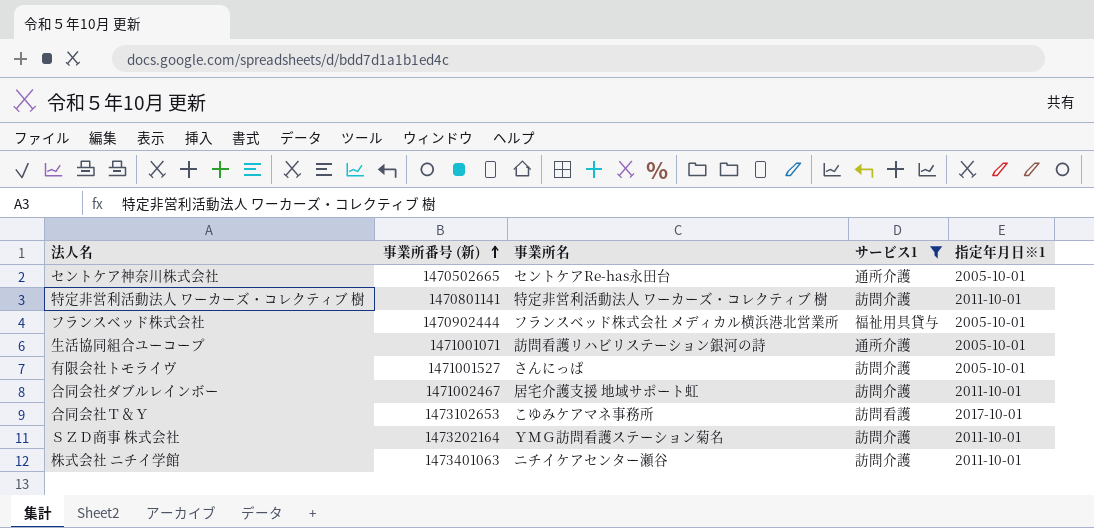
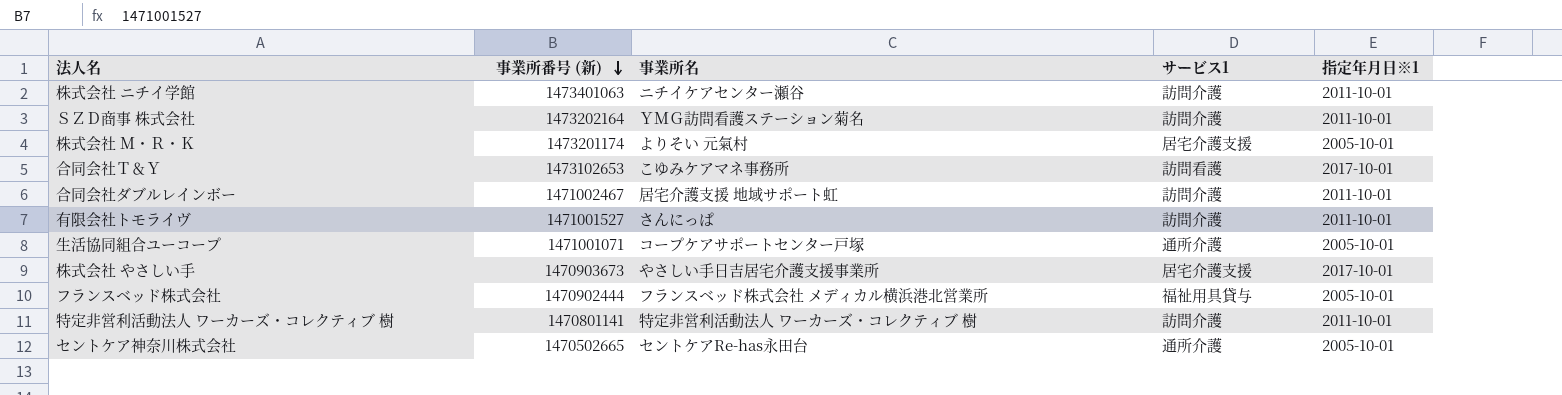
filter: サービス1 != 居宅介護支援 -> none
row order: 事業所番号 (新) ascending -> 事業所番号 (新) descending
有限会社トモライヴ | 指定年月日※1: 2005-10-01 -> 2011-10-01
生活協同組合ユーコープ | 事業所名: 訪問看護リハビリステーション銀河の詩 -> コープケアサポートセンター戸塚

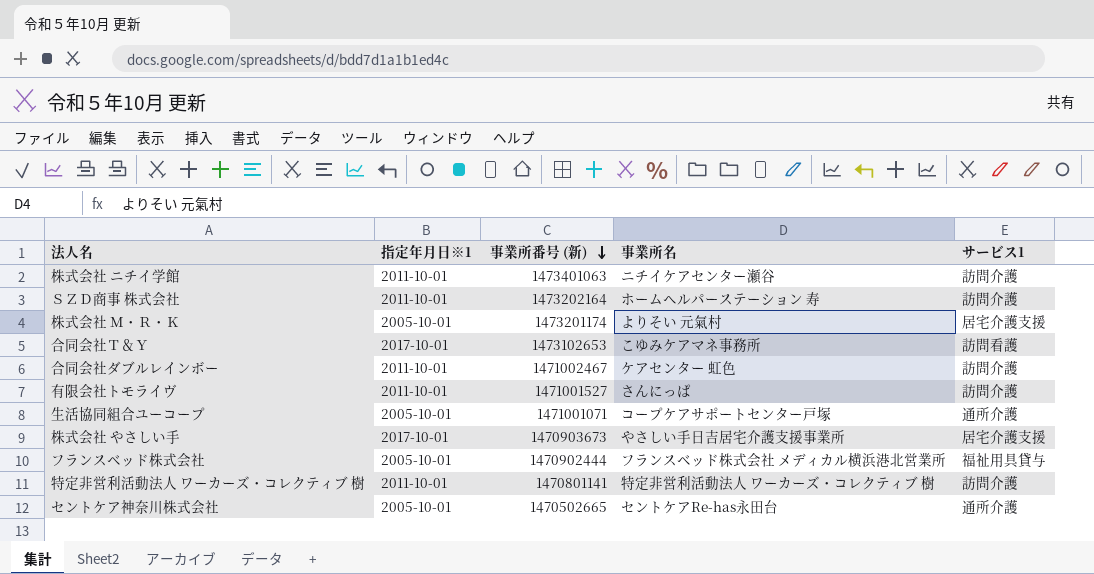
column 指定年月日※1 | position: 5 -> 2
ＳＺＤ商事 株式会社 | 事業所名: ＹＭＧ訪問看護ステーション菊名 -> ホームヘルパーステーション 寿
合同会社ダブルレインボー | 事業所名: 居宅介護支援 地域サポート虹 -> ケアセンター 虹色

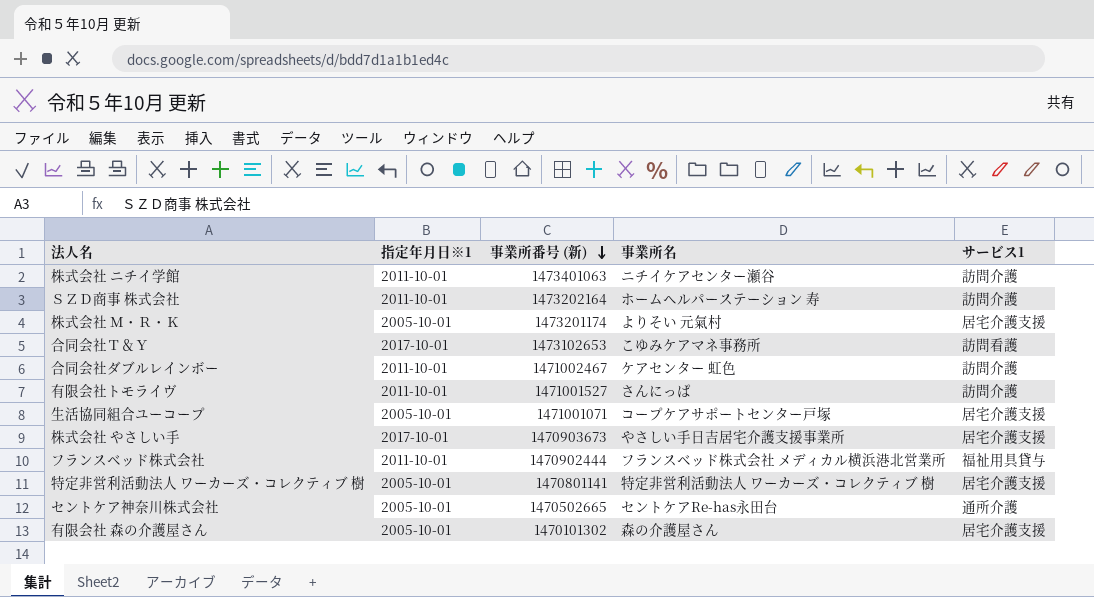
生活協同組合ユーコープ | サービス1: 通所介護 -> 居宅介護支援
フランスベッド株式会社 | 指定年月日※1: 2005-10-01 -> 2011-10-01
特定非営利活動法人 ワーカーズ・コレクティブ 樹 | 指定年月日※1: 2011-10-01 -> 2005-10-01
特定非営利活動法人 ワーカーズ・コレクティブ 樹 | サービス1: 訪問介護 -> 居宅介護支援
row 有限会社 森の介護屋さん: none -> 2005-10-01 | 1470101302 | 森の介護屋さん | 居宅介護支援

